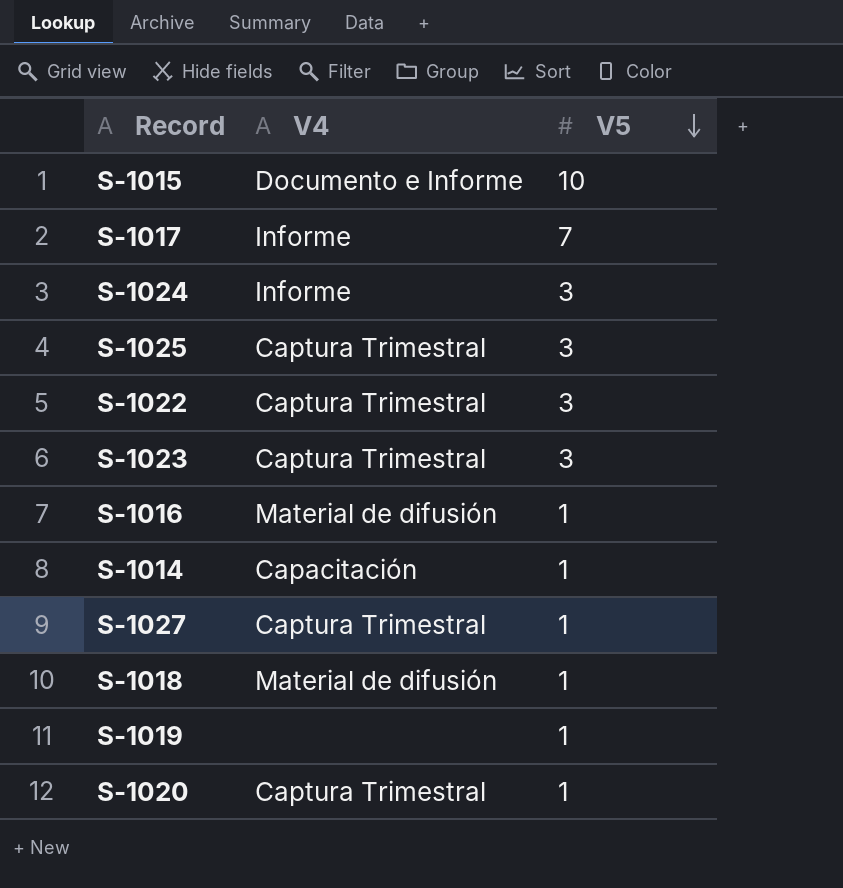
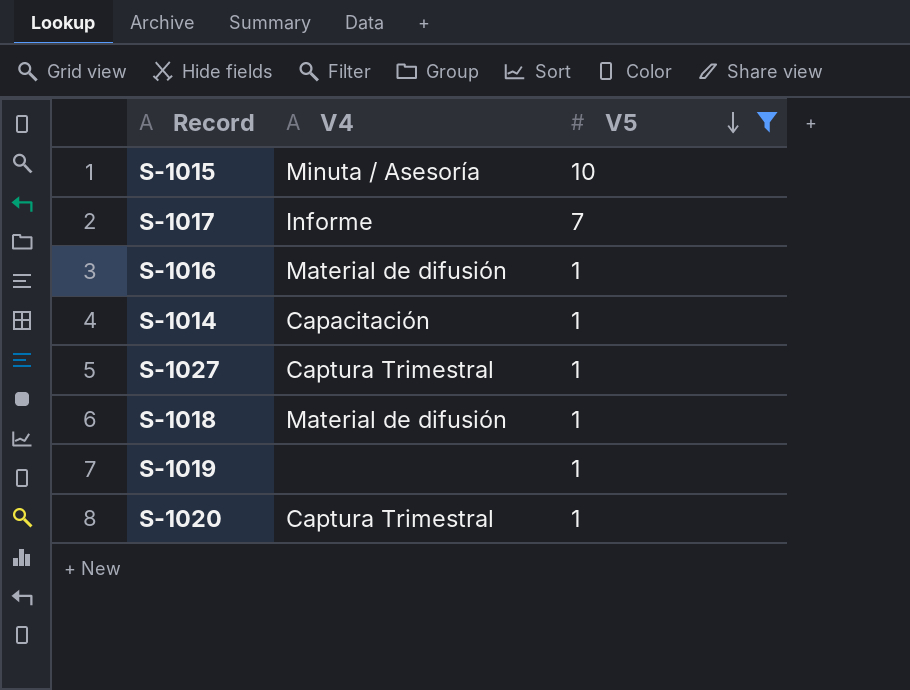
filter: none -> V5 != 3
S-1015 | V4: Documento e Informe -> Minuta / Asesoría

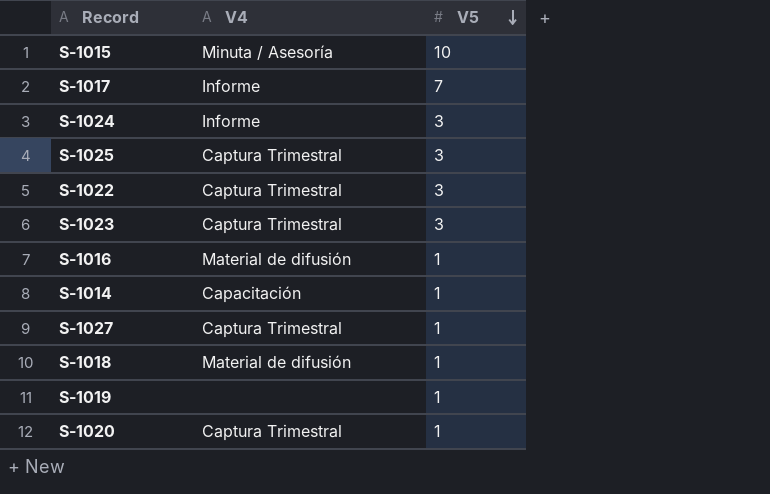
filter: V5 != 3 -> none

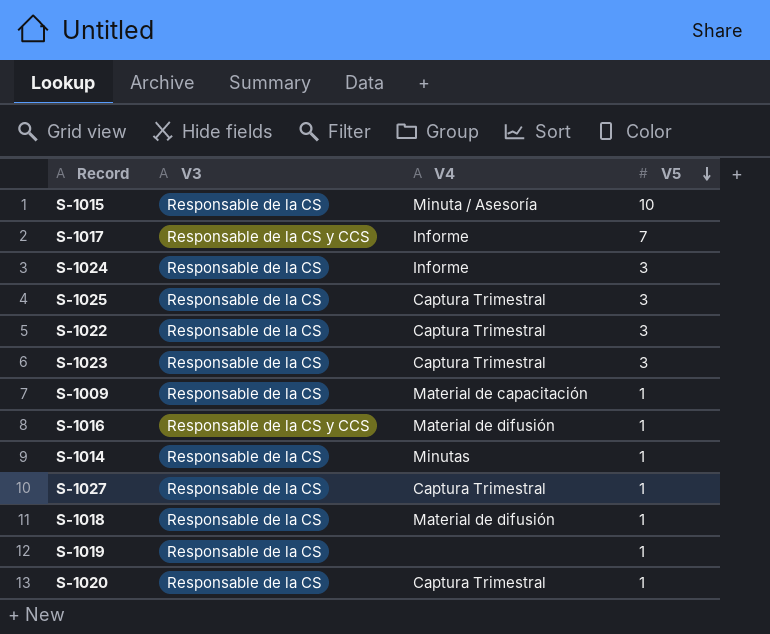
column V3 | position: none -> 2
row S-1009: none -> Responsable de la CS | Material de capacitación | 1
S-1014 | V4: Capacitación -> Minutas

